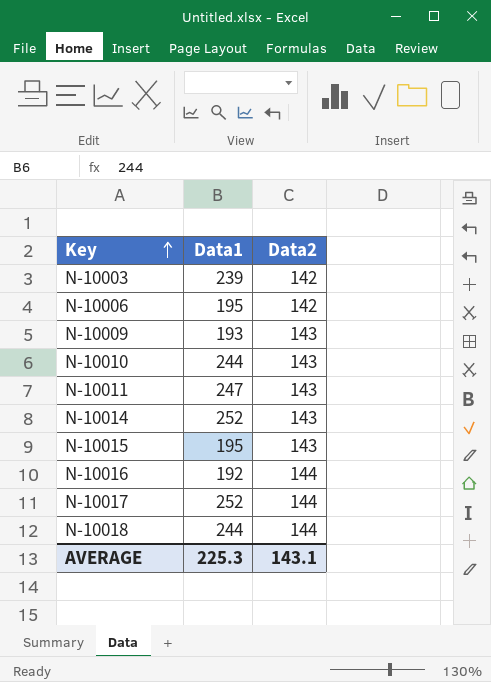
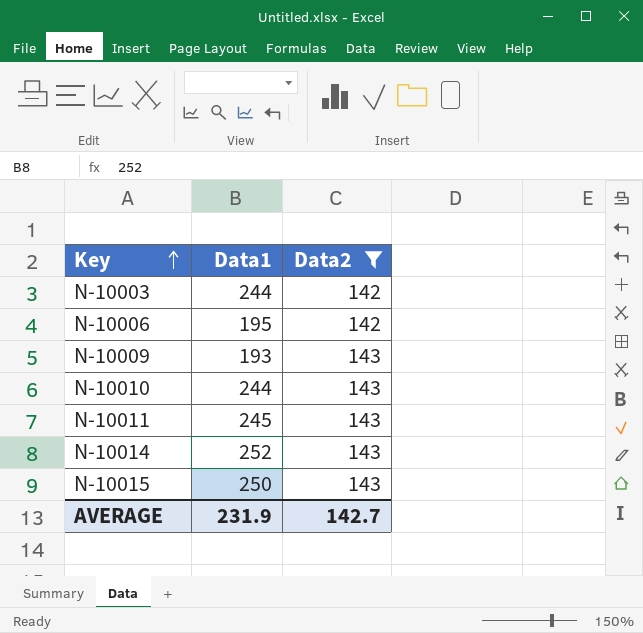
filter: none -> Data2 != 144
N-10003 | Data1: 239 -> 244
N-10011 | Data1: 247 -> 245
N-10015 | Data1: 195 -> 250
AVERAGE | Data1: 225.3 -> 231.9
AVERAGE | Data2: 143.1 -> 142.7

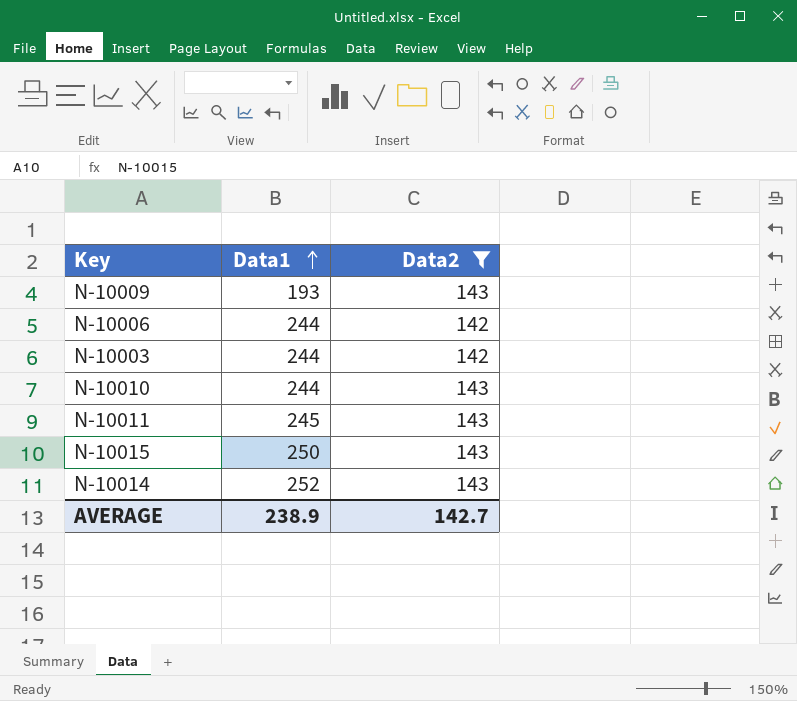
row order: Key ascending -> Data1 ascending
N-10006 | Data1: 195 -> 244
AVERAGE | Data1: 231.9 -> 238.9

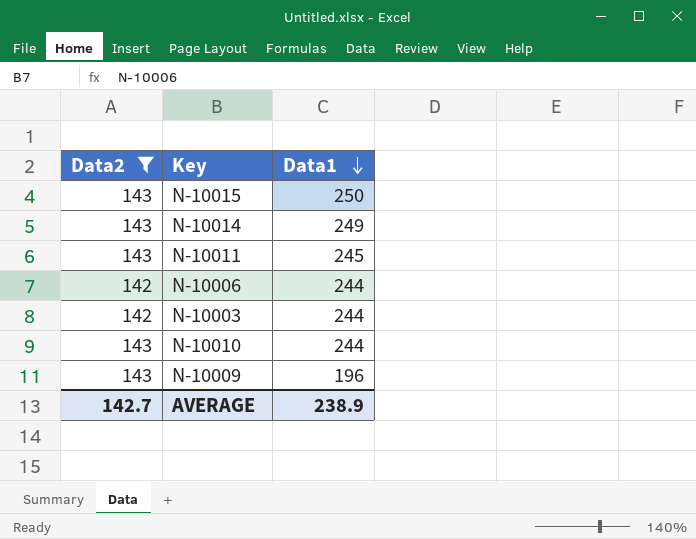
row order: Data1 ascending -> Data1 descending
column Data2 | position: 3 -> 1
N-10014 | Data1: 252 -> 249
N-10009 | Data1: 193 -> 196

